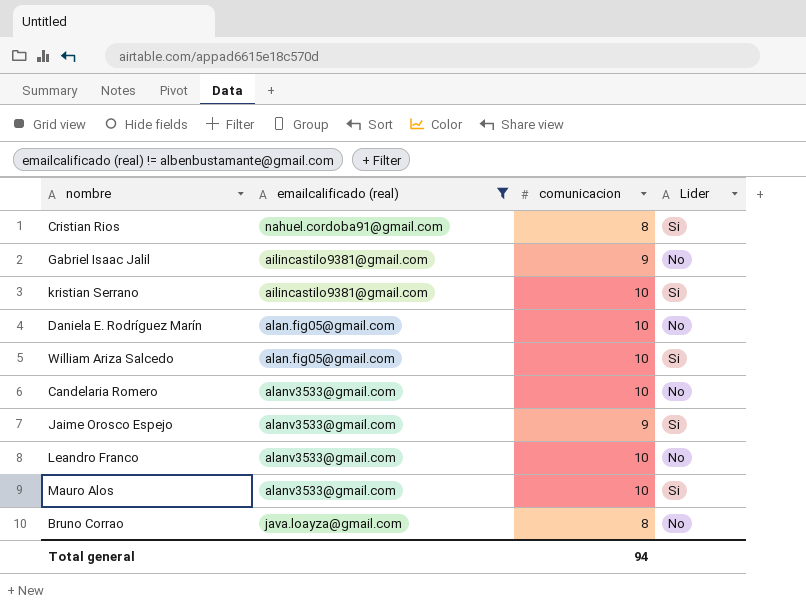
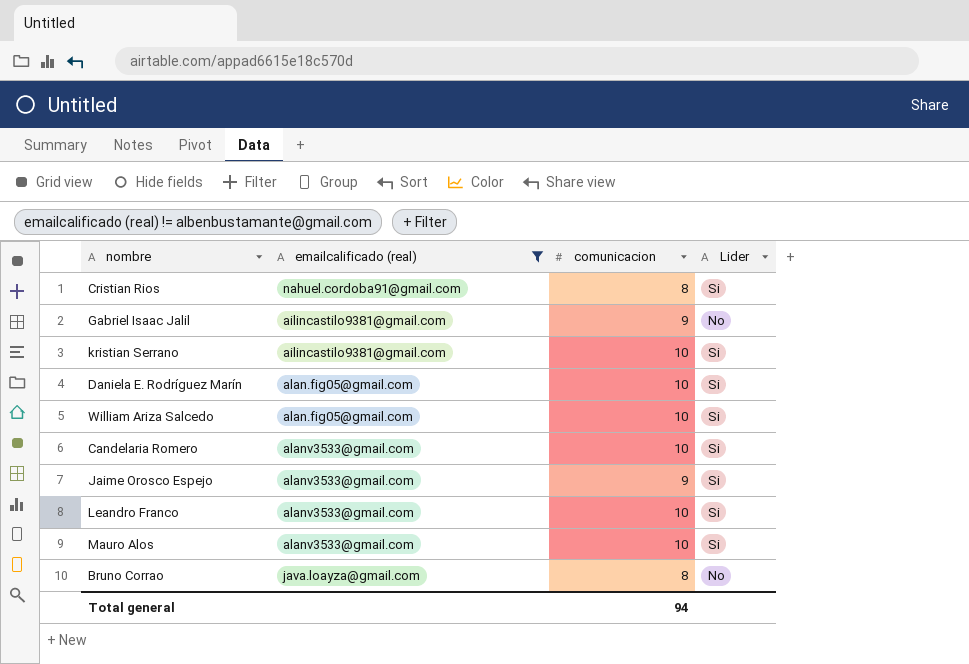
Daniela E. Rodríguez Marín | Lider: No -> Si
Candelaria Romero | Lider: No -> Si
Leandro Franco | Lider: No -> Si

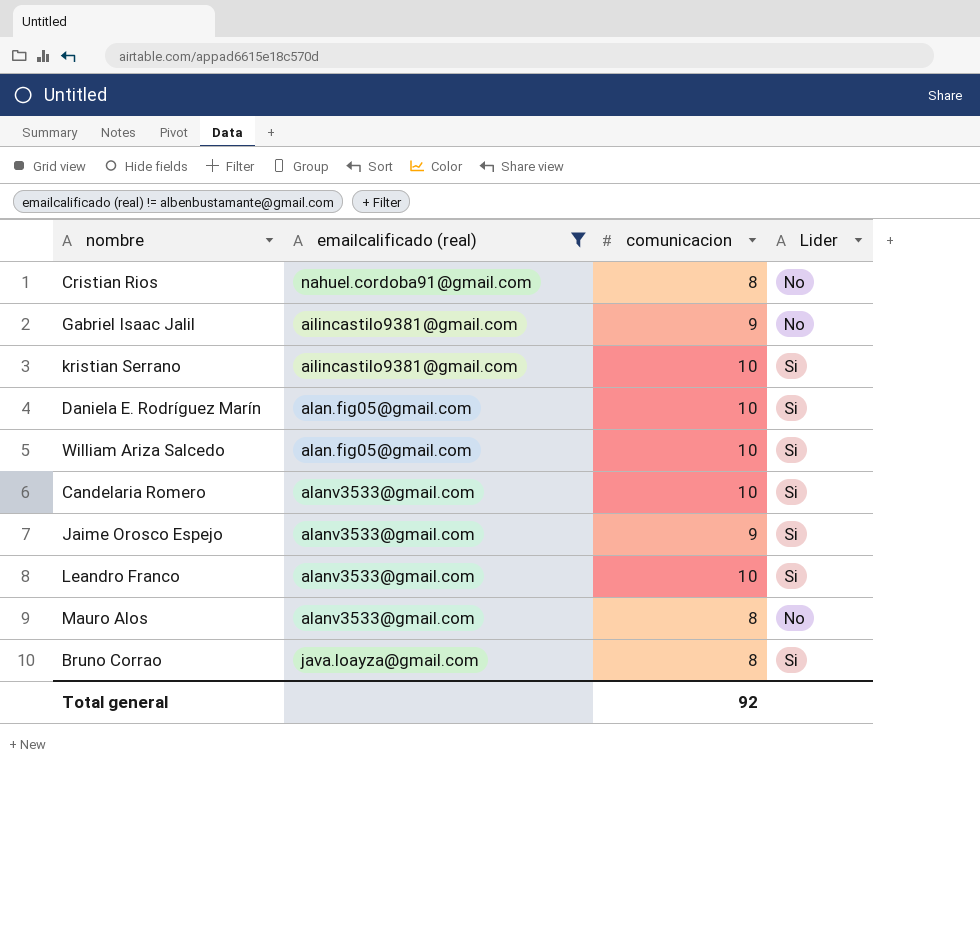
Cristian Rios | Lider: Si -> No
Mauro Alos | comunicacion: 10 -> 8
Mauro Alos | Lider: Si -> No
Bruno Corrao | Lider: No -> Si
Total general | comunicacion: 94 -> 92

